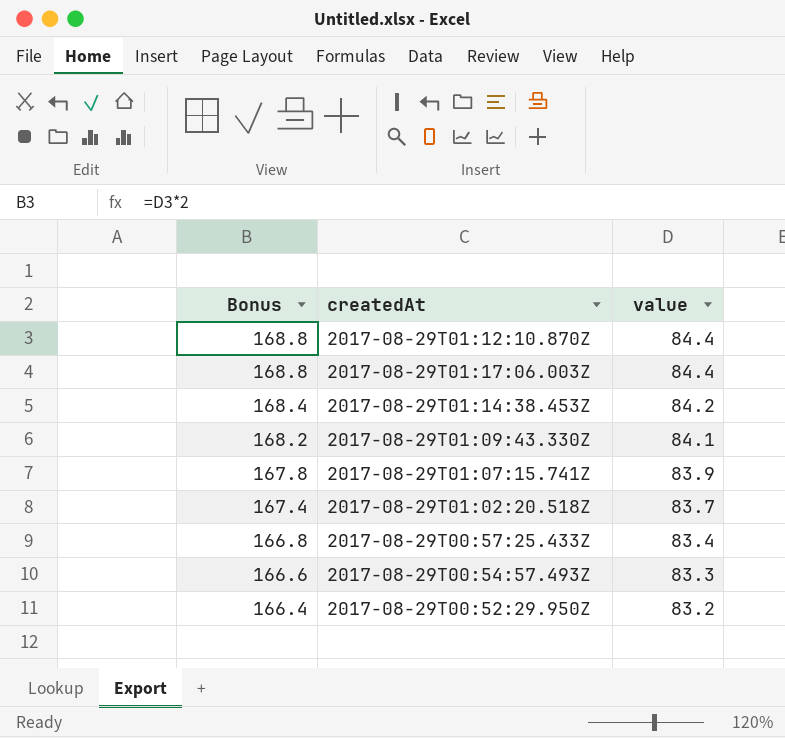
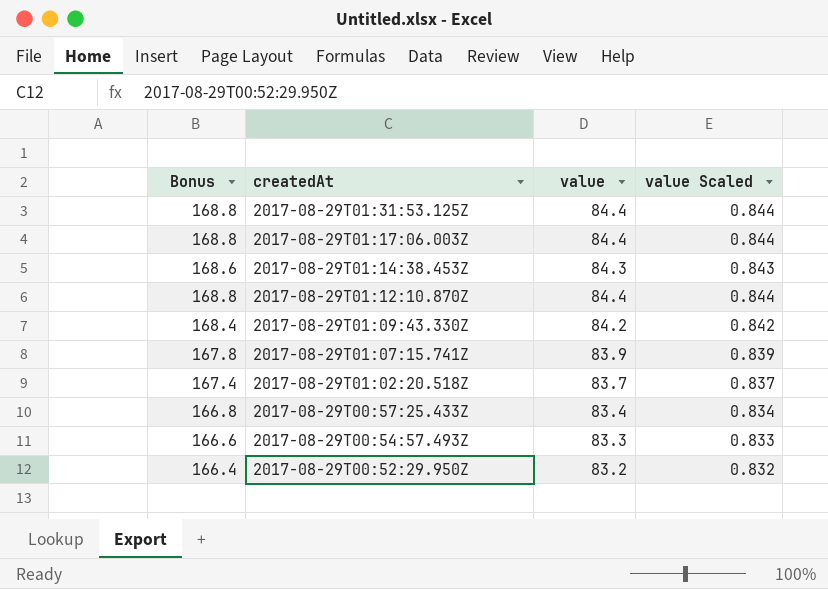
row order: Bonus descending -> createdAt descending
column value Scaled | formula: none -> [value] * 0.01
row 2017-08-29T01:31:53.125Z: none -> 168.8 | 84.4 | 0.844
2017-08-29T01:14:38.453Z | Bonus: 168.4 -> 168.6
2017-08-29T01:14:38.453Z | value: 84.2 -> 84.3
2017-08-29T01:09:43.330Z | Bonus: 168.2 -> 168.4
2017-08-29T01:09:43.330Z | value: 84.1 -> 84.2

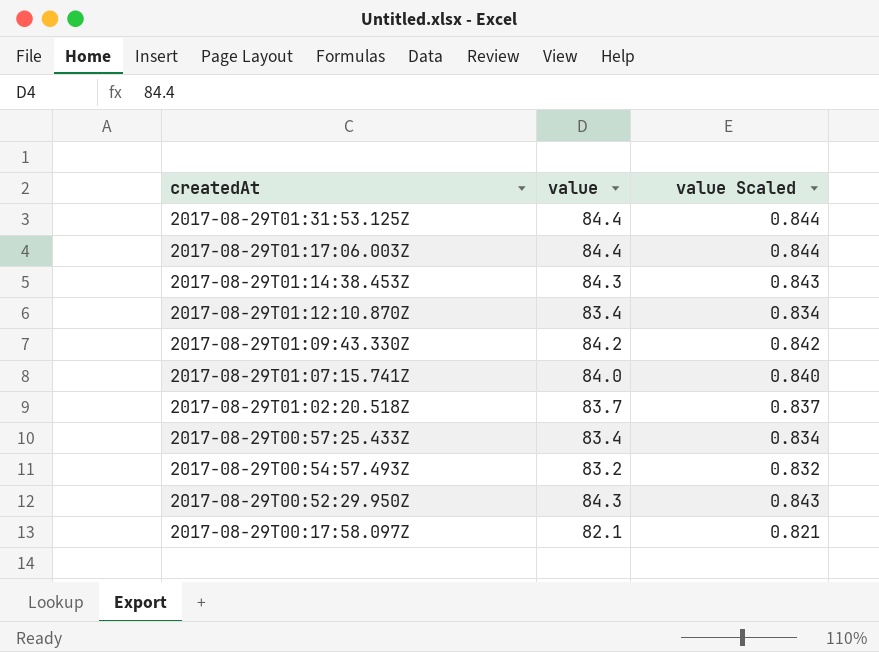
column Bonus | formula: [value] * 2 -> none
2017-08-29T01:12:10.870Z | value: 84.4 -> 83.4
2017-08-29T01:12:10.870Z | value Scaled: 0.844 -> 0.834
2017-08-29T01:07:15.741Z | value: 83.9 -> 84.0
2017-08-29T01:07:15.741Z | value Scaled: 0.839 -> 0.840
2017-08-29T00:54:57.493Z | value: 83.3 -> 83.2
2017-08-29T00:54:57.493Z | value Scaled: 0.833 -> 0.832
2017-08-29T00:52:29.950Z | value: 83.2 -> 84.3
2017-08-29T00:52:29.950Z | value Scaled: 0.832 -> 0.843
row 2017-08-29T00:17:58.097Z: none -> 82.1 | 0.821

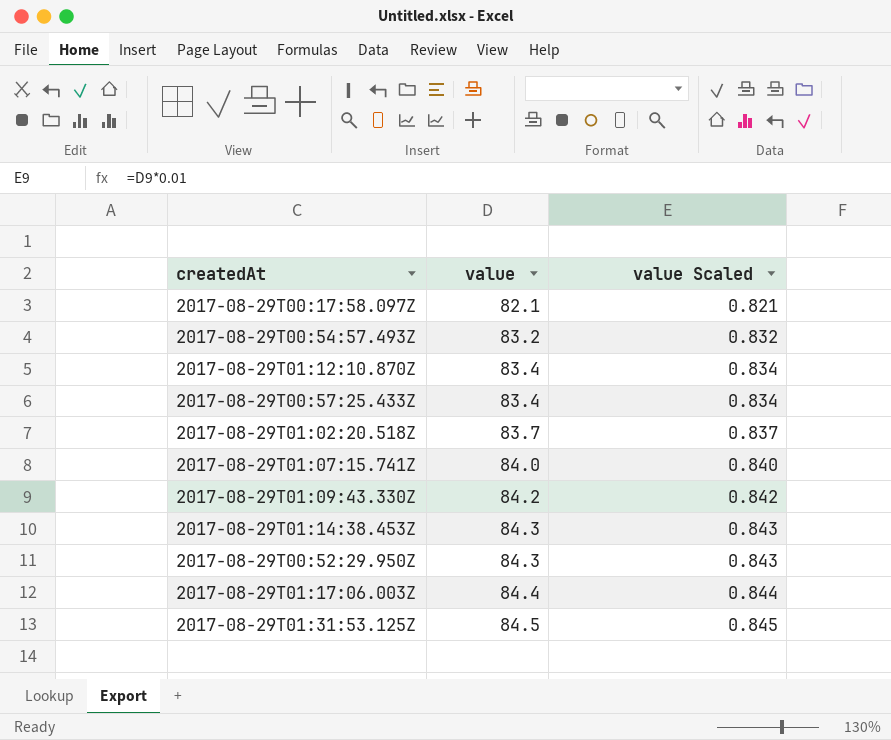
row order: createdAt descending -> value ascending
2017-08-29T01:31:53.125Z | value: 84.4 -> 84.5
2017-08-29T01:31:53.125Z | value Scaled: 0.844 -> 0.845

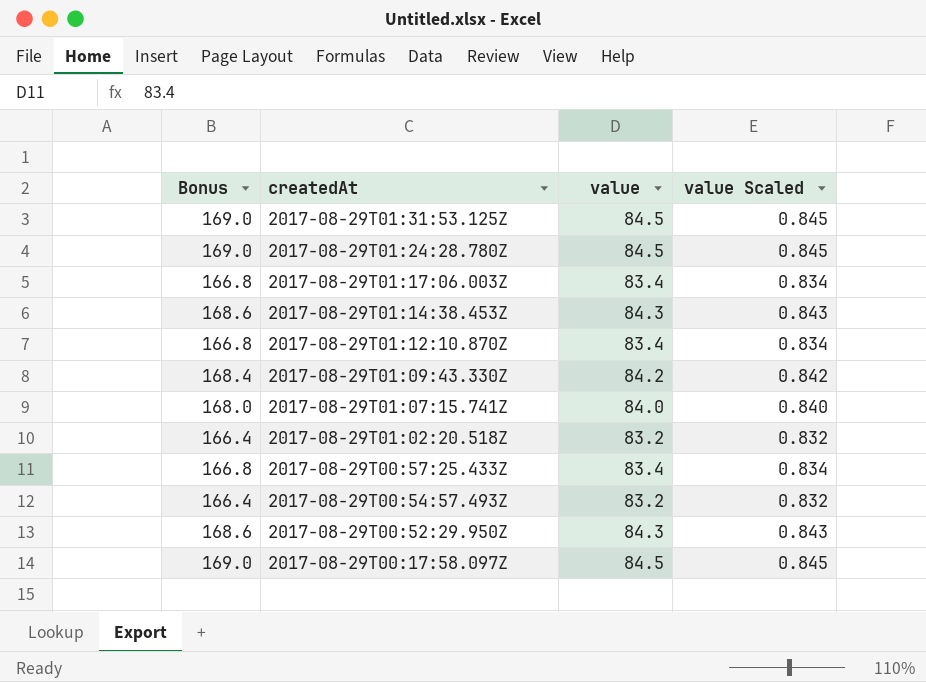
row order: value ascending -> createdAt descending
column Bonus | formula: none -> [value] * 2
row 2017-08-29T01:24:28.780Z: none -> 169.0 | 84.5 | 0.845
2017-08-29T01:17:06.003Z | value: 84.4 -> 83.4
2017-08-29T01:17:06.003Z | value Scaled: 0.844 -> 0.834
2017-08-29T01:02:20.518Z | value: 83.7 -> 83.2
2017-08-29T01:02:20.518Z | value Scaled: 0.837 -> 0.832
2017-08-29T00:17:58.097Z | value: 82.1 -> 84.5
2017-08-29T00:17:58.097Z | value Scaled: 0.821 -> 0.845

